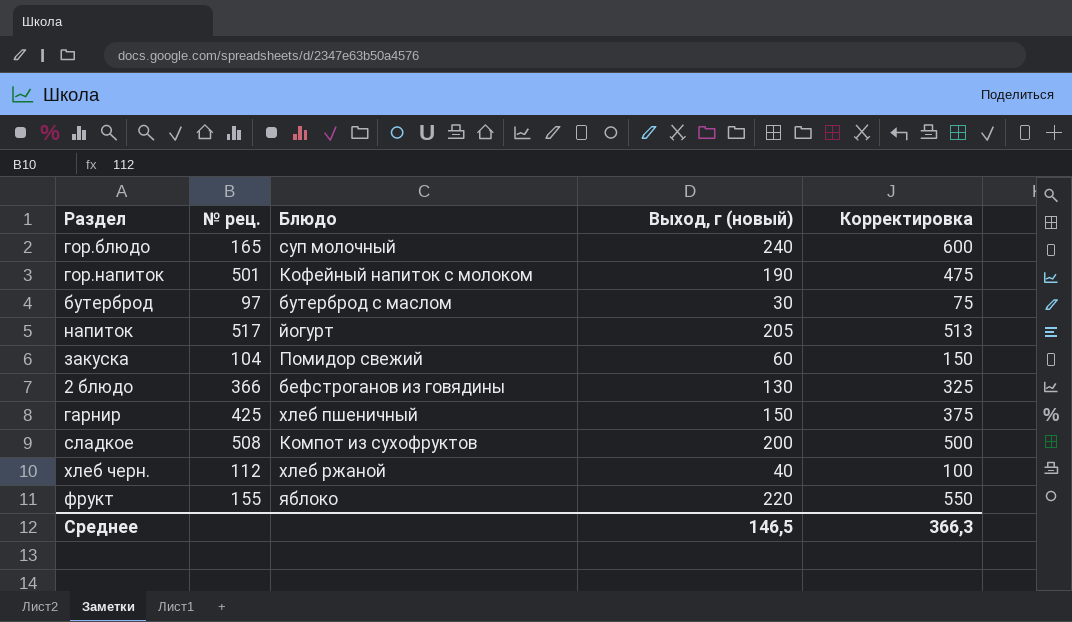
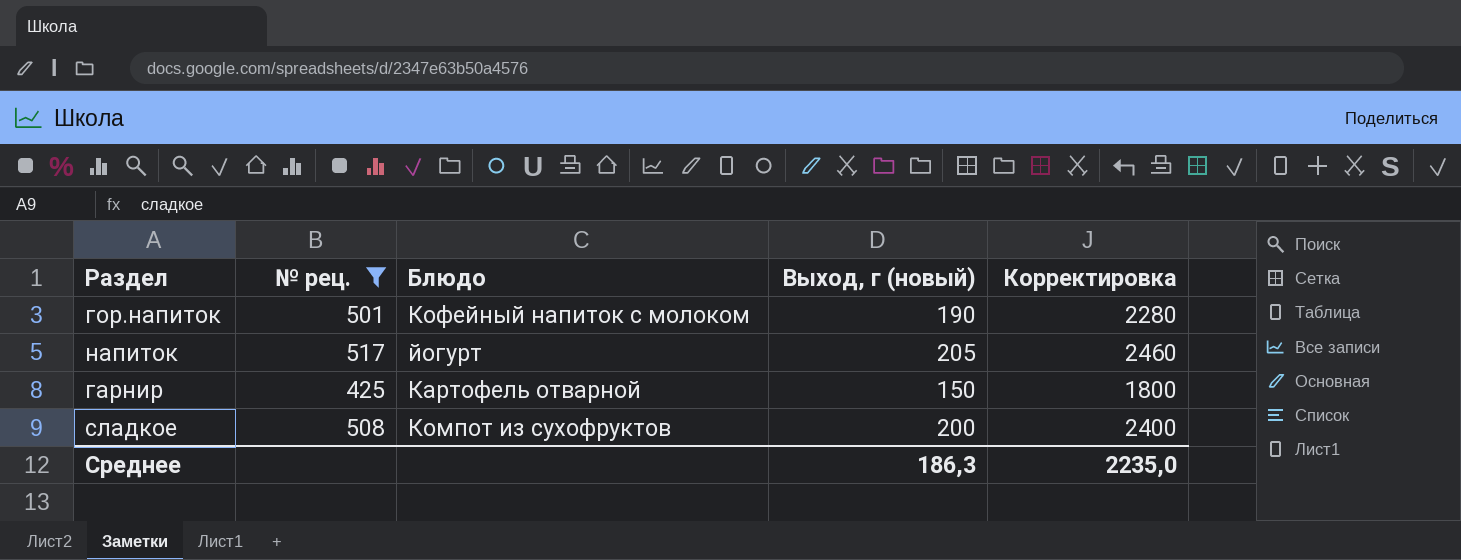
filter: none -> № рец. >= 425
column Корректировка | formula: [Выход, г (новый)] * 2,5 -> [Выход, г (новый)] * 12
гарнир | Блюдо: хлеб пшеничный -> Картофель отварной
Среднее | Выход, г (новый): 146,5 -> 186,3
Среднее | Корректировка: 366,3 -> 2235,0

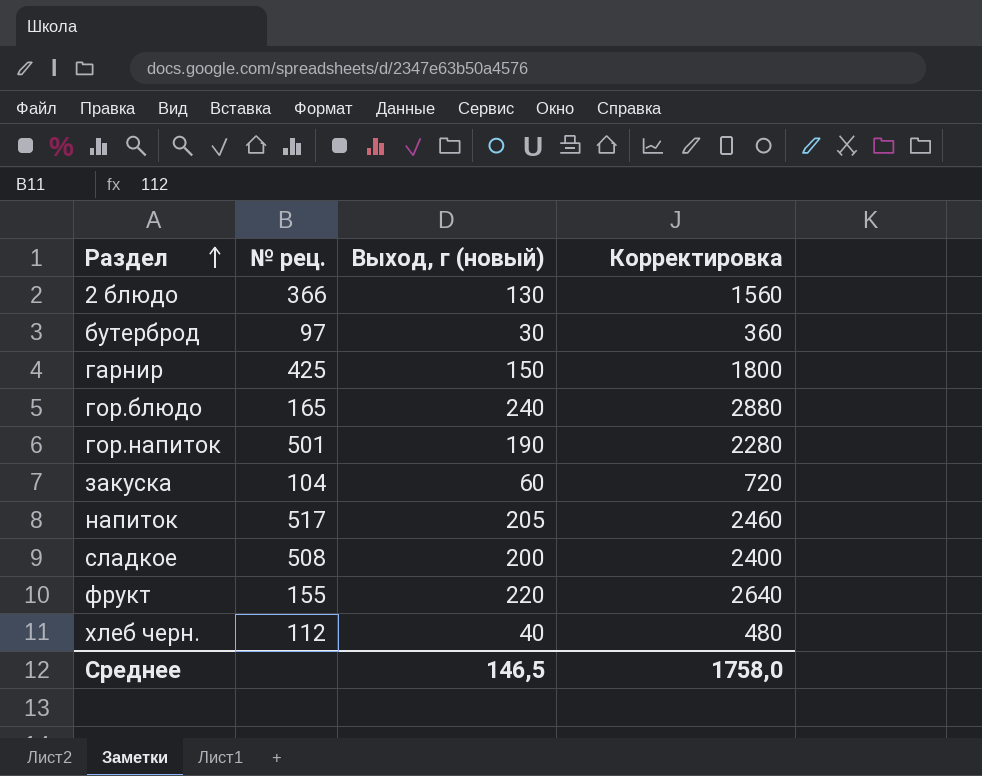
filter: № рец. >= 425 -> none
row order: none -> Раздел ascending
column Блюдо | position: 3 -> none
Среднее | Выход, г (новый): 186,3 -> 146,5
Среднее | Корректировка: 2235,0 -> 1758,0

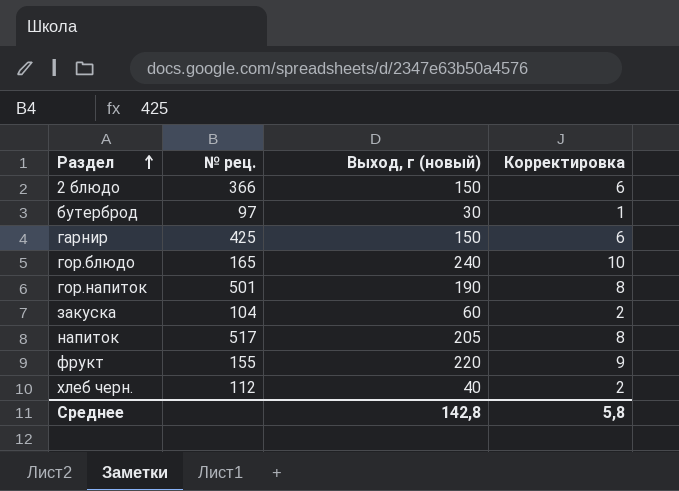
column Корректировка | formula: [Выход, г (новый)] * 12 -> [Выход, г (новый)] * 0,04
row сладкое: 508 | 200 | 2400 -> none
2 блюдо | Выход, г (новый): 130 -> 150
Среднее | Выход, г (новый): 146,5 -> 142,8
Среднее | Корректировка: 1758,0 -> 5,8

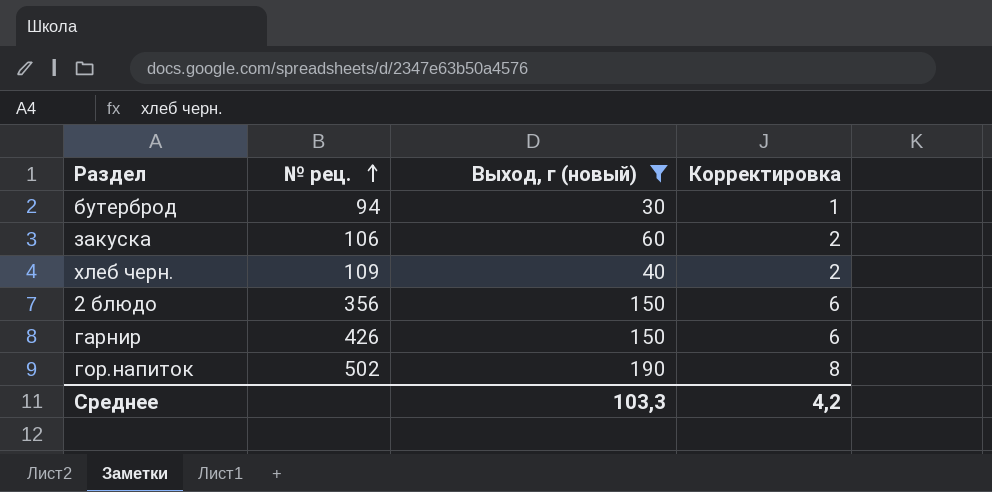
filter: none -> Выход, г (новый) <= 190
row order: Раздел ascending -> № рец. ascending
бутерброд | № рец.: 97 -> 94
закуска | № рец.: 104 -> 106
хлеб черн. | № рец.: 112 -> 109
2 блюдо | № рец.: 366 -> 356
гарнир | № рец.: 425 -> 426
гор.напиток | № рец.: 501 -> 502
Среднее | Выход, г (новый): 142,8 -> 103,3
Среднее | Корректировка: 5,8 -> 4,2

